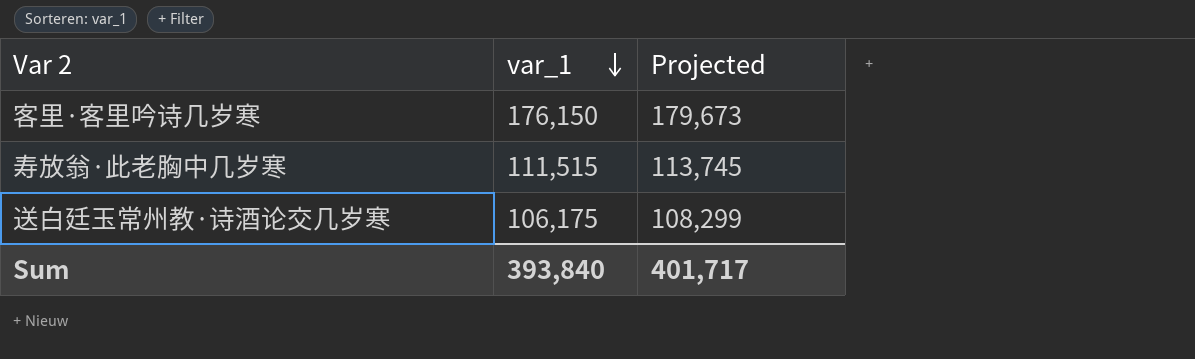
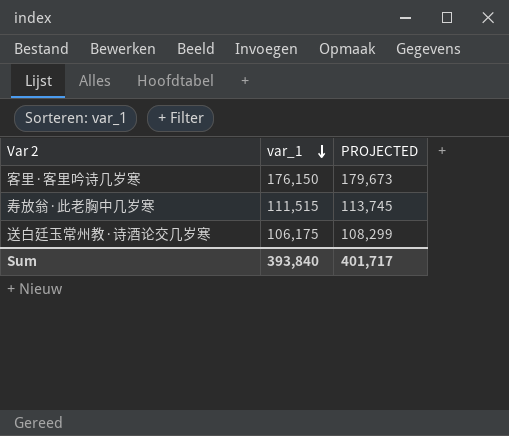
column name: Projected -> PROJECTED

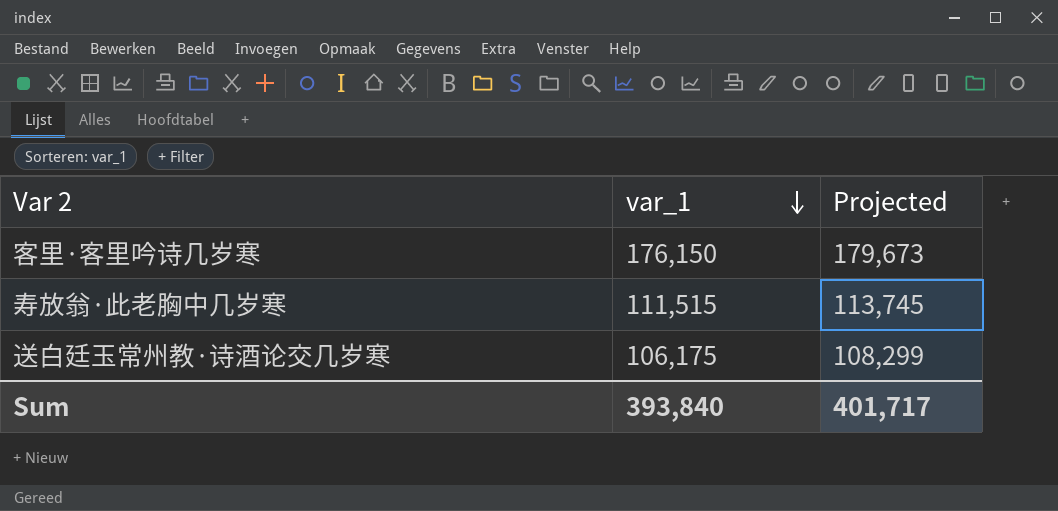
column name: PROJECTED -> Projected

